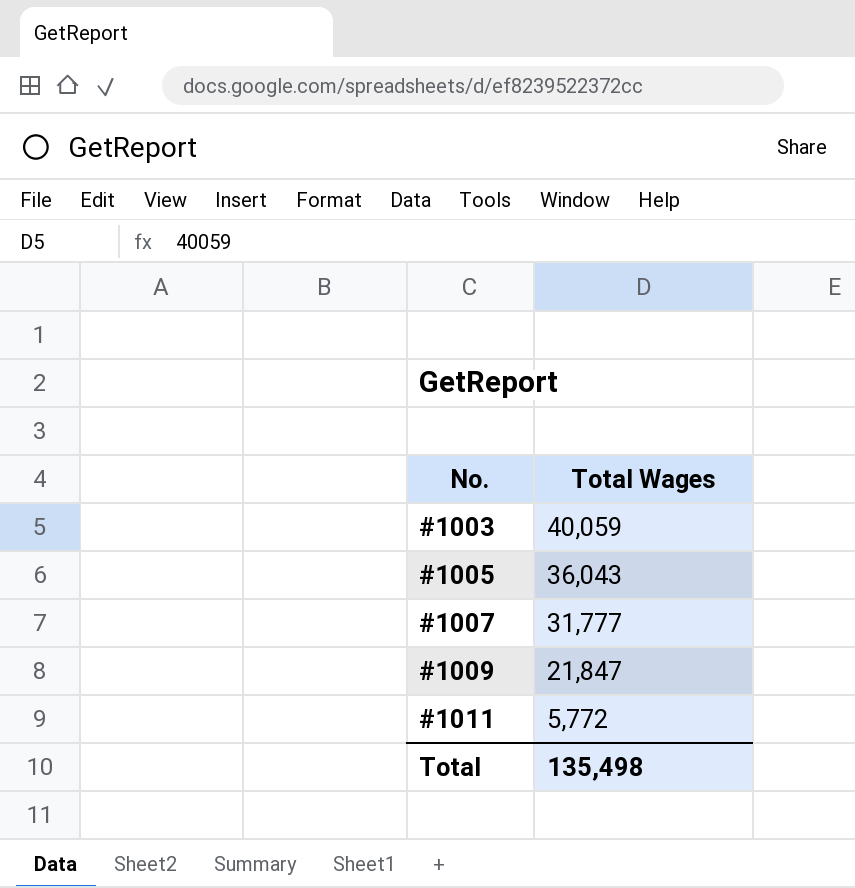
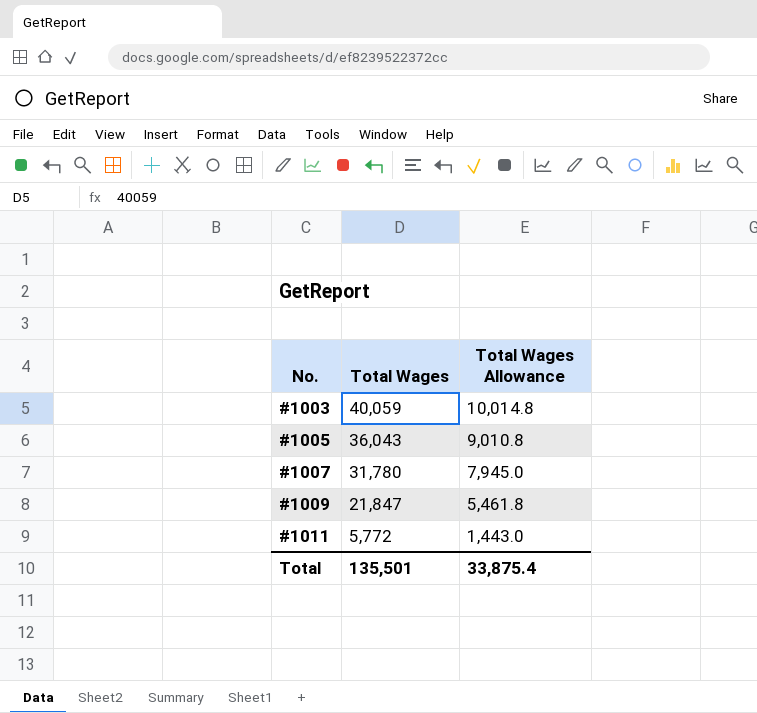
column Total Wages Allowance | formula: none -> [Total Wages] * 0.25
#1007 | Total Wages: 31,777 -> 31,780
Total | Total Wages: 135,498 -> 135,501

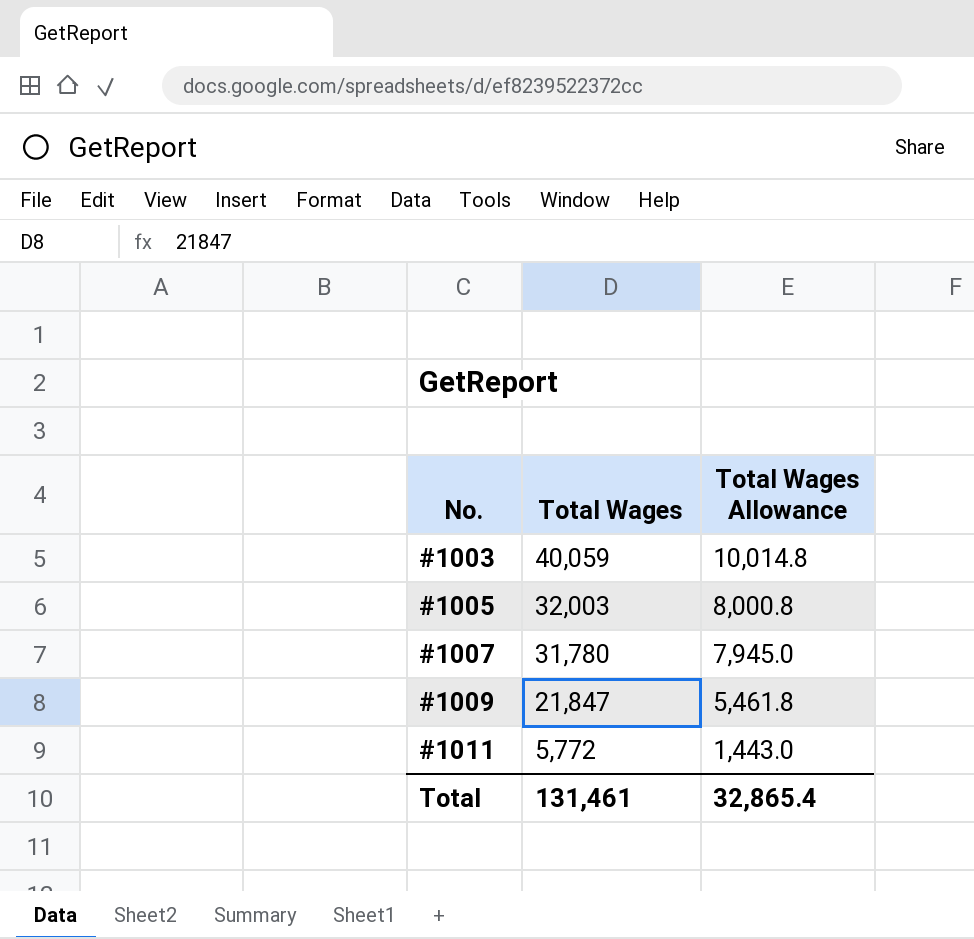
#1005 | Total Wages: 36,043 -> 32,003
#1005 | Total Wages Allowance: 9,010.8 -> 8,000.8
Total | Total Wages: 135,501 -> 131,461
Total | Total Wages Allowance: 33,875.4 -> 32,865.4

